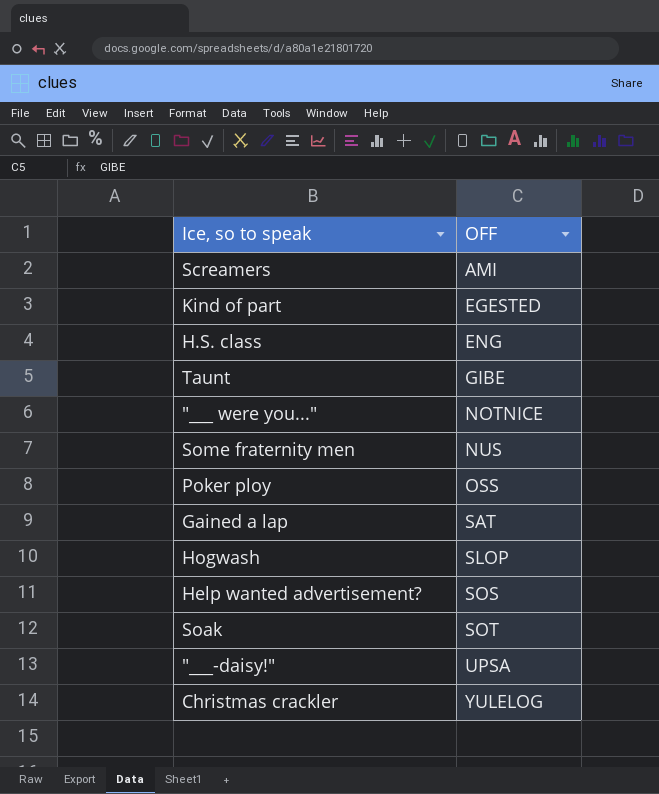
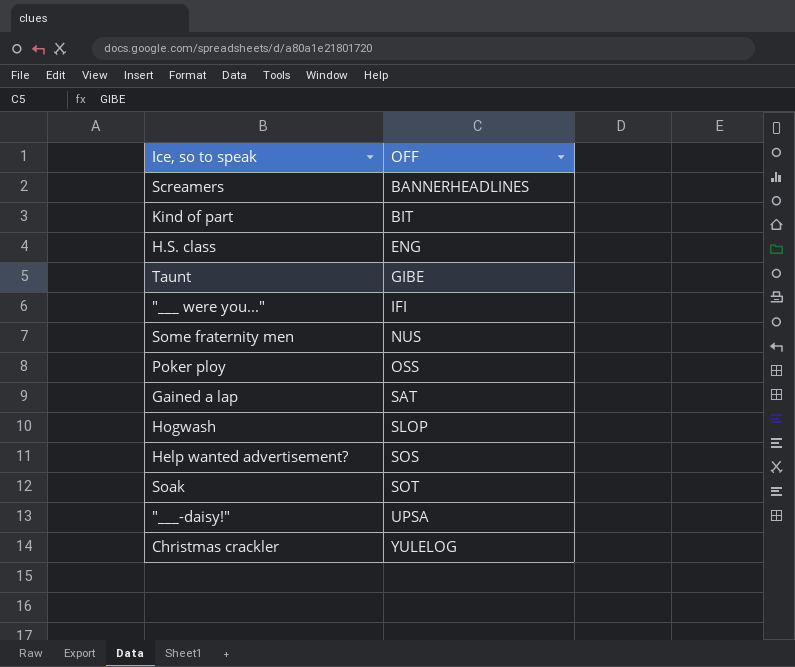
Screamers | OFF: AMI -> BANNERHEADLINES
Kind of part | OFF: EGESTED -> BIT
"___ were you..." | OFF: NOTNICE -> IFI

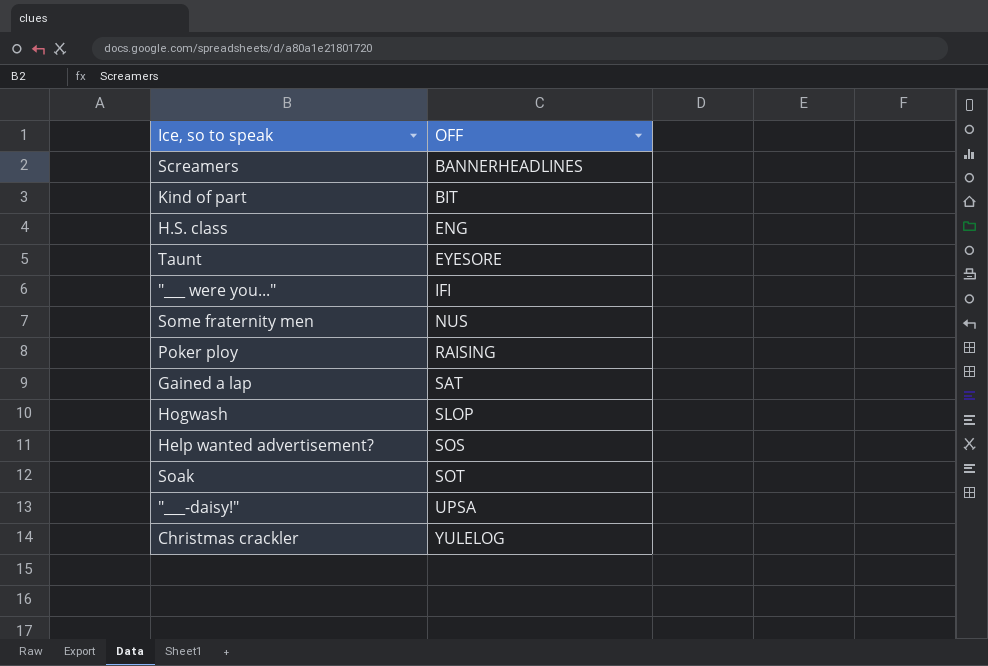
Taunt | OFF: GIBE -> EYESORE
Poker ploy | OFF: OSS -> RAISING

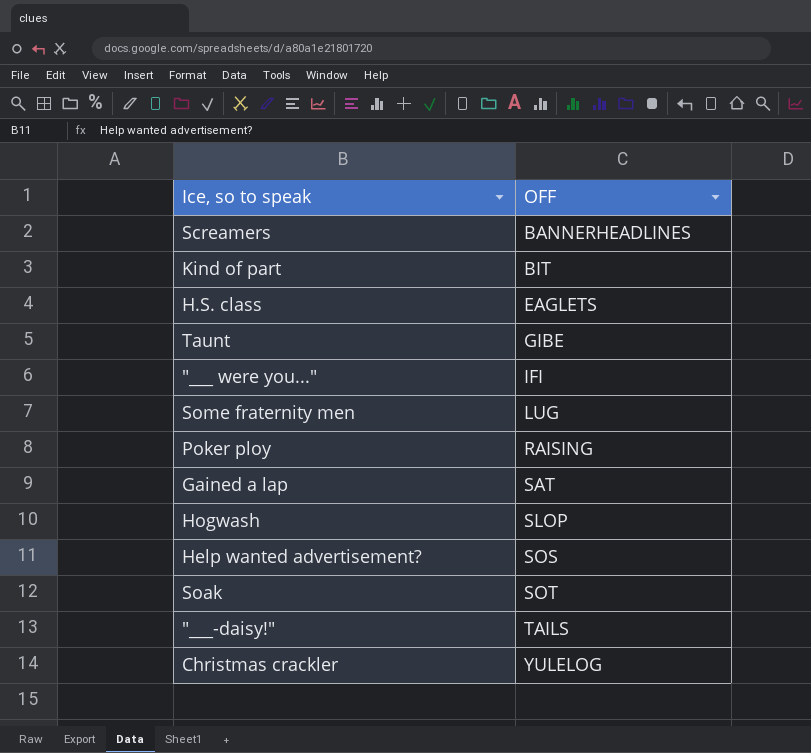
H.S. class | OFF: ENG -> EAGLETS
Taunt | OFF: EYESORE -> GIBE
Some fraternity men | OFF: NUS -> LUG
"___-daisy!" | OFF: UPSA -> TAILS

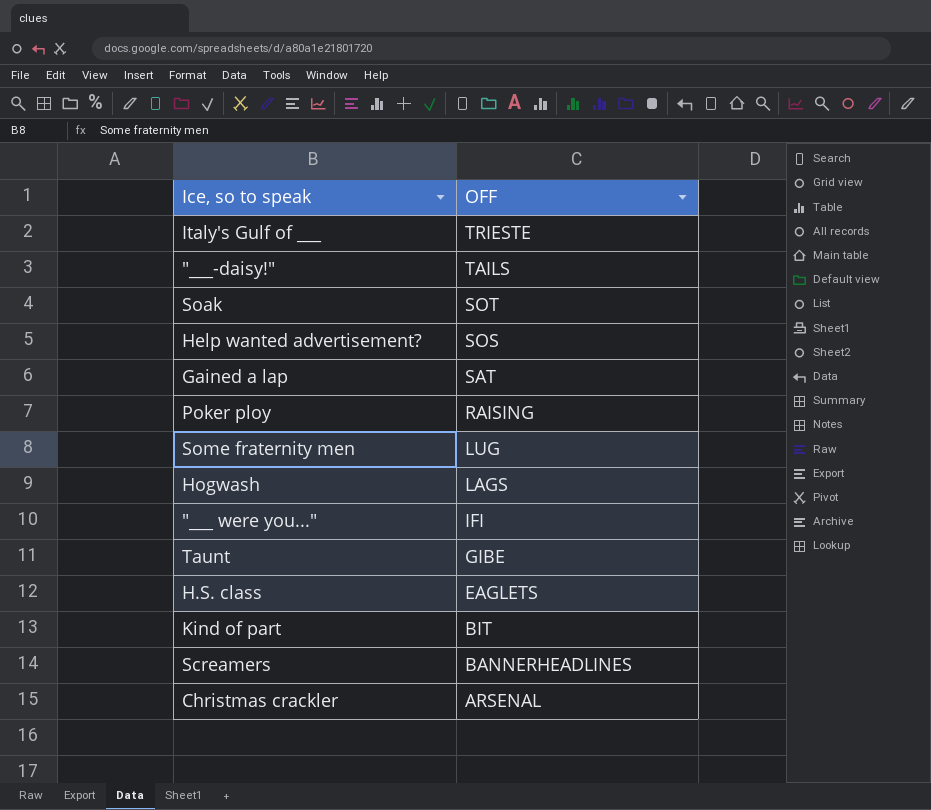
row order: OFF ascending -> OFF descending
row Italy's Gulf of ___: none -> TRIESTE
Hogwash | OFF: SLOP -> LAGS
Christmas crackler | OFF: YULELOG -> ARSENAL

